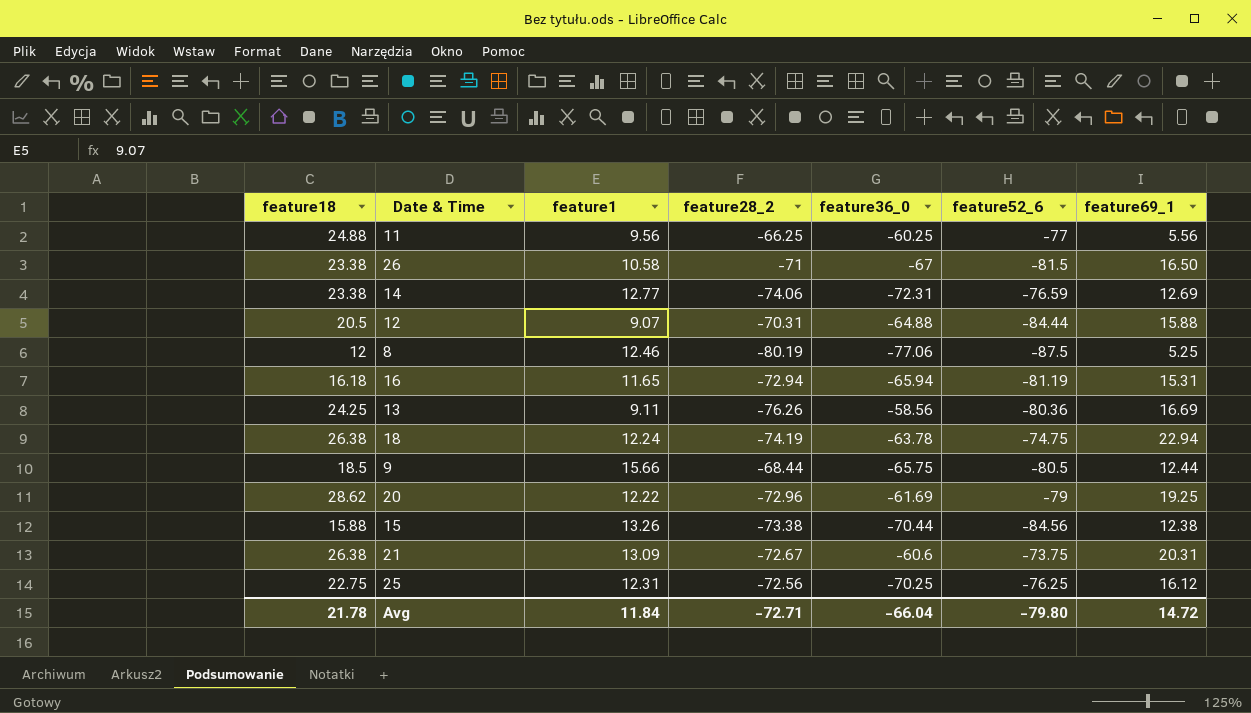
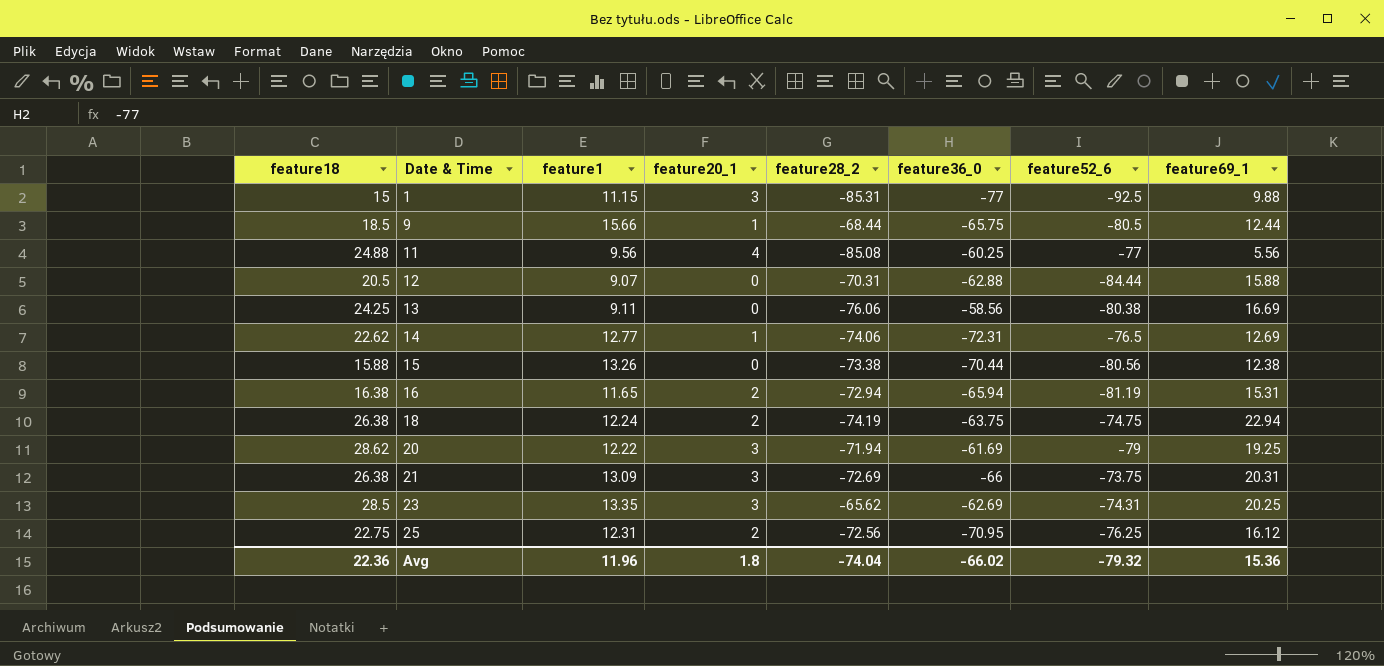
row order: none -> Date & Time ascending
column feature20_1 | position: none -> 4
row 26: 23.38 | 10.58 | -71 | -67 | -81.5 | 16.50 -> none
row 8: 12 | 12.46 | -80.19 | -77.06 | -87.5 | 5.25 -> none
row 1: none -> 15 | 11.15 | 3 | -85.31 | -77 | -92.5 | 9.88
11 | feature28_2: -66.25 -> -85.08
12 | feature36_0: -64.88 -> -62.88
13 | feature28_2: -76.26 -> -76.06
13 | feature52_6: -80.36 -> -80.38
14 | feature18: 23.38 -> 22.62
14 | feature52_6: -76.59 -> -76.5
15 | feature52_6: -84.56 -> -80.56
16 | feature18: 16.18 -> 16.38
18 | feature36_0: -63.78 -> -63.75
20 | feature28_2: -72.96 -> -71.94
21 | feature28_2: -72.67 -> -72.69
21 | feature36_0: -60.6 -> -66
row 23: none -> 28.5 | 13.35 | 3 | -65.62 | -62.69 | -74.31 | 20.25
25 | feature36_0: -70.25 -> -70.95
Avg | feature18: 21.78 -> 22.36
Avg | feature1: 11.84 -> 11.96
Avg | feature28_2: -72.71 -> -74.04
Avg | feature36_0: -66.04 -> -66.02
Avg | feature52_6: -79.80 -> -79.32
Avg | feature69_1: 14.72 -> 15.36

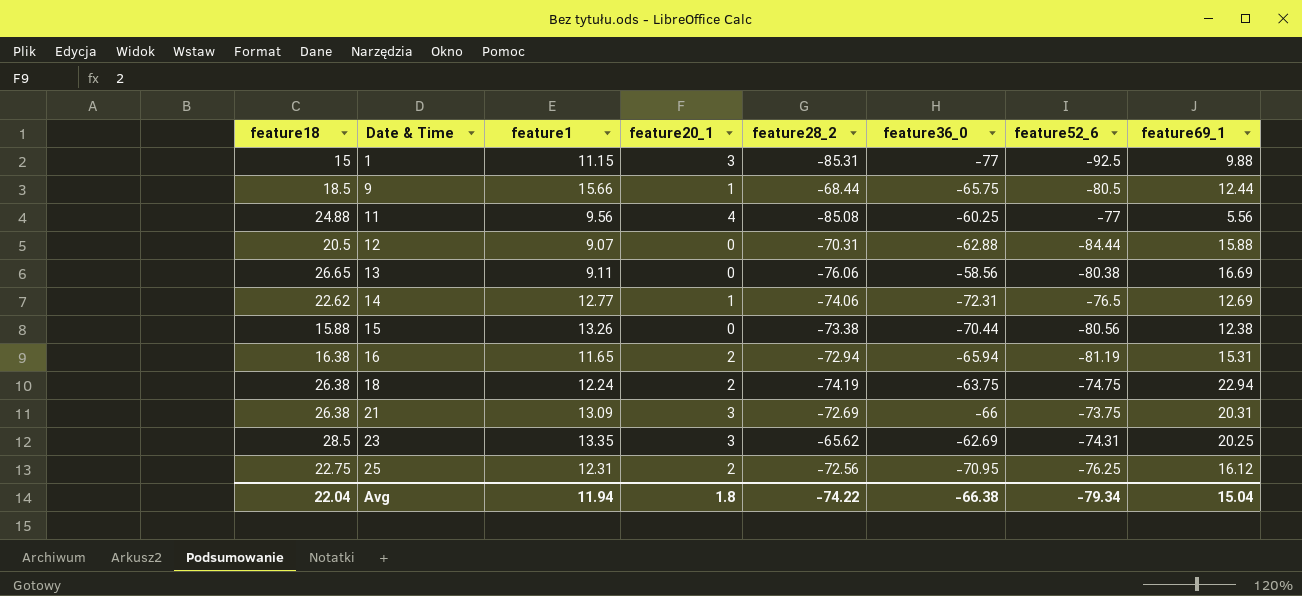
row 20: 28.62 | 12.22 | 3 | -71.94 | -61.69 | -79 | 19.25 -> none
13 | feature18: 24.25 -> 26.65
Avg | feature18: 22.36 -> 22.04
Avg | feature1: 11.96 -> 11.94
Avg | feature28_2: -74.04 -> -74.22
Avg | feature36_0: -66.02 -> -66.38
Avg | feature52_6: -79.32 -> -79.34
Avg | feature69_1: 15.36 -> 15.04

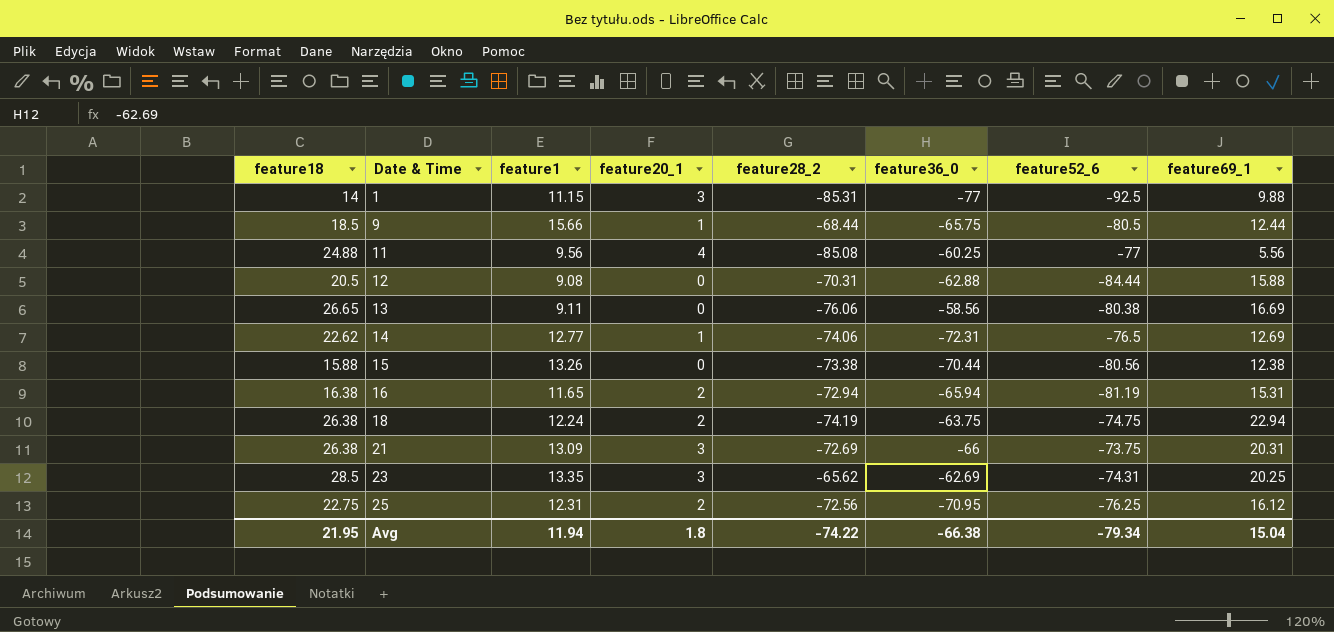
1 | feature18: 15 -> 14
12 | feature1: 9.07 -> 9.08
Avg | feature18: 22.04 -> 21.95

